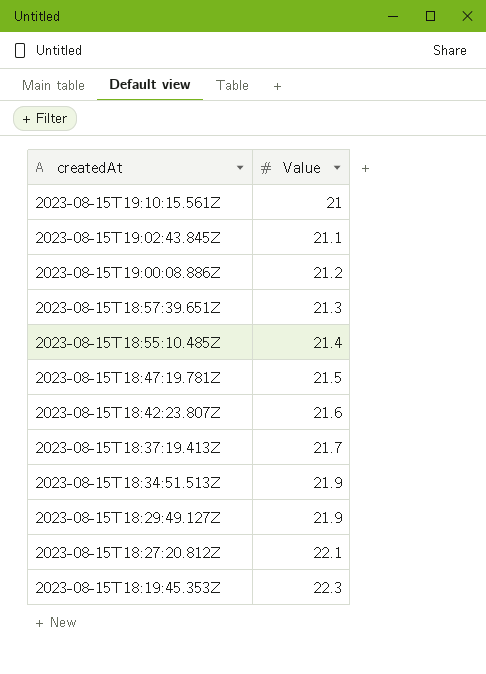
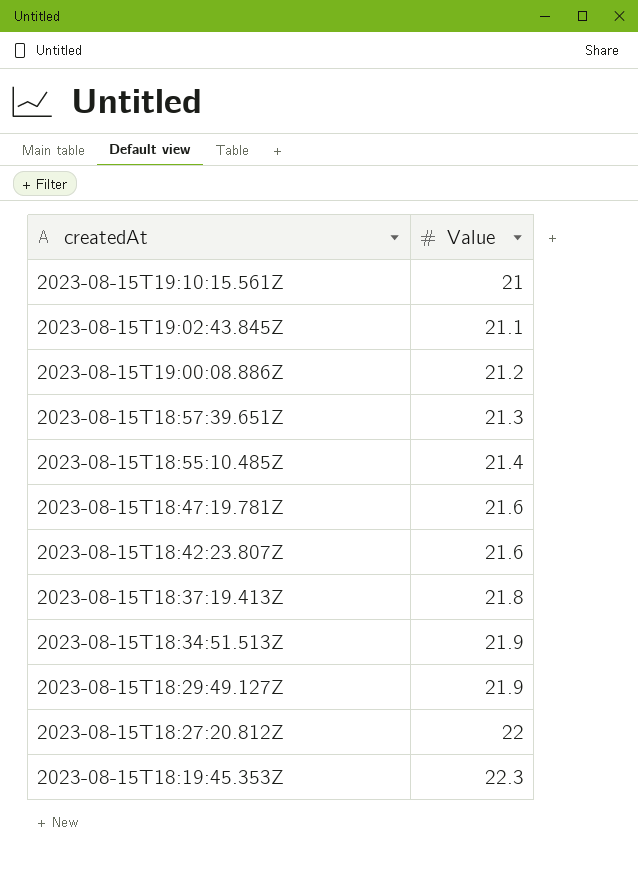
2023-08-15T18:47:19.781Z | Value: 21.5 -> 21.6
2023-08-15T18:37:19.413Z | Value: 21.7 -> 21.8
2023-08-15T18:27:20.812Z | Value: 22.1 -> 22

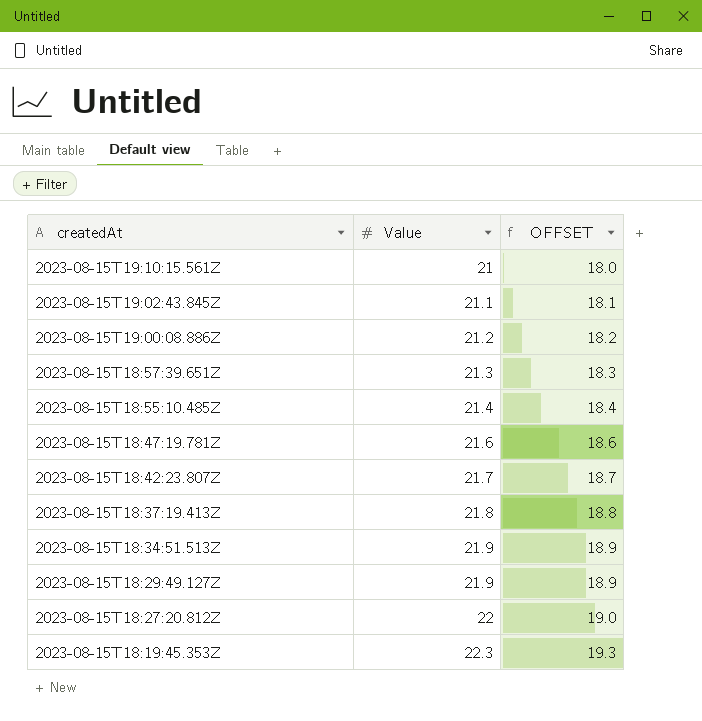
column OFFSET | formula: none -> [Value] - 3
2023-08-15T18:42:23.807Z | Value: 21.6 -> 21.7

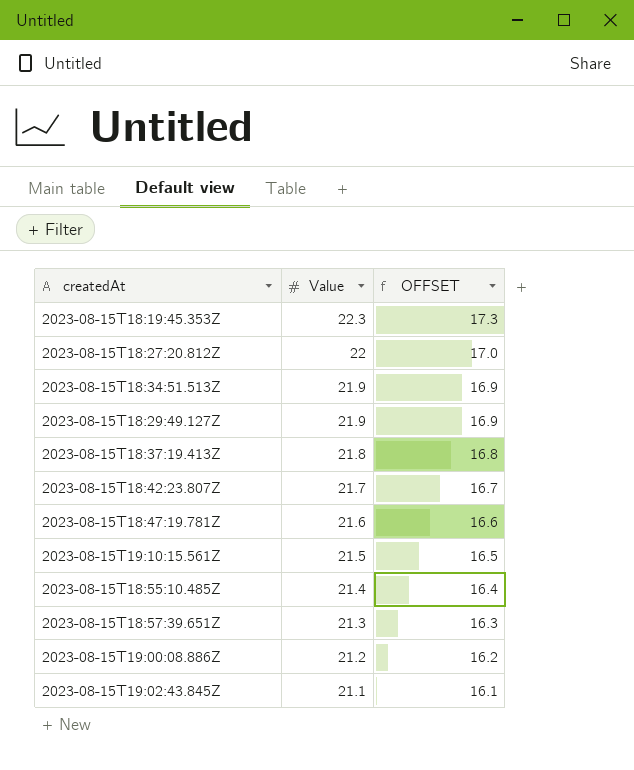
row order: createdAt descending -> Value descending
column OFFSET | formula: [Value] - 3 -> [Value] - 5
2023-08-15T19:10:15.561Z | Value: 21 -> 21.5

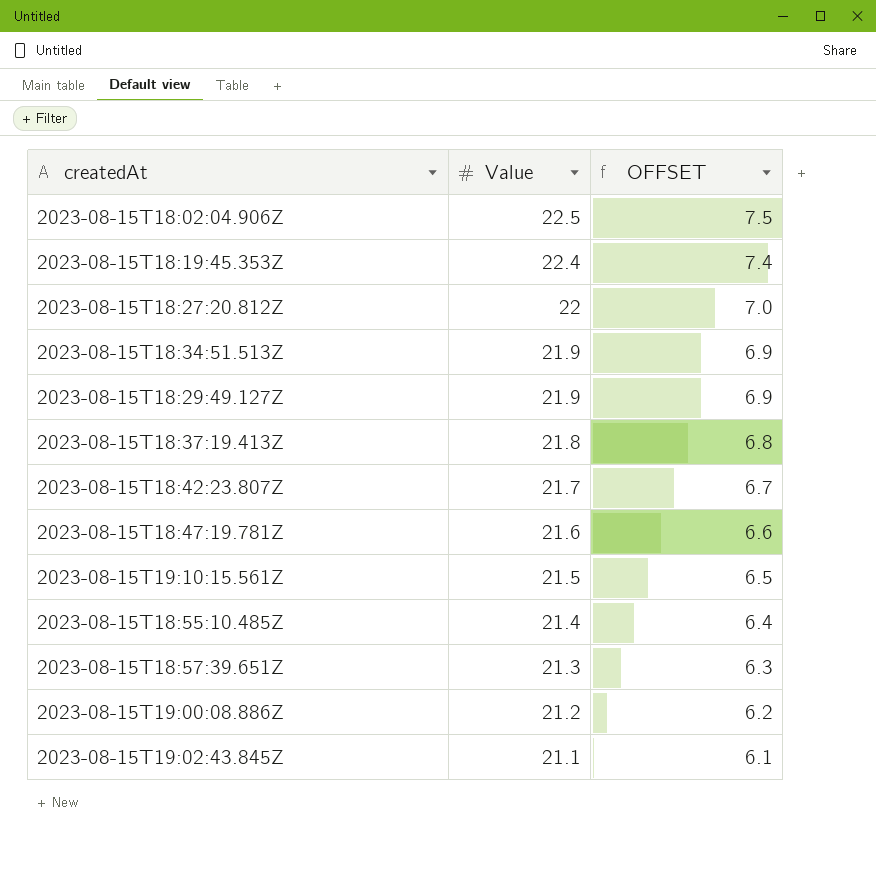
column OFFSET | formula: [Value] - 5 -> [Value] - 15
row 2023-08-15T18:02:04.906Z: none -> 22.5 | 7.5
2023-08-15T18:19:45.353Z | Value: 22.3 -> 22.4

